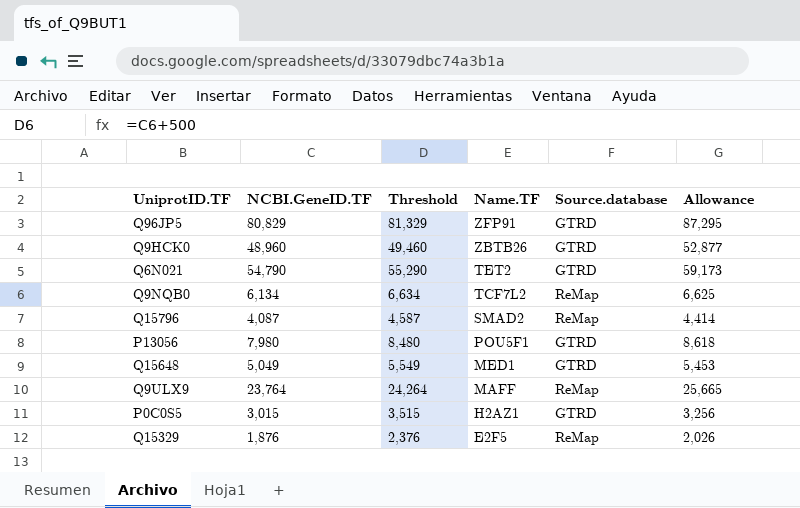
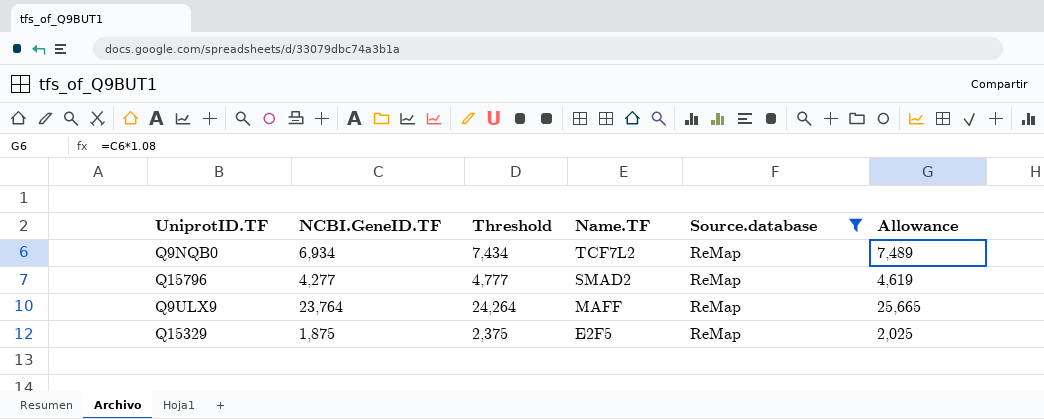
filter: none -> Source.database = ReMap
Q9NQB0 | NCBI.GeneID.TF: 6,134 -> 6,934
Q9NQB0 | Threshold: 6,634 -> 7,434
Q9NQB0 | Allowance: 6,625 -> 7,489
Q15796 | NCBI.GeneID.TF: 4,087 -> 4,277
Q15796 | Threshold: 4,587 -> 4,777
Q15796 | Allowance: 4,414 -> 4,619
Q15329 | NCBI.GeneID.TF: 1,876 -> 1,875
Q15329 | Threshold: 2,376 -> 2,375
Q15329 | Allowance: 2,026 -> 2,025

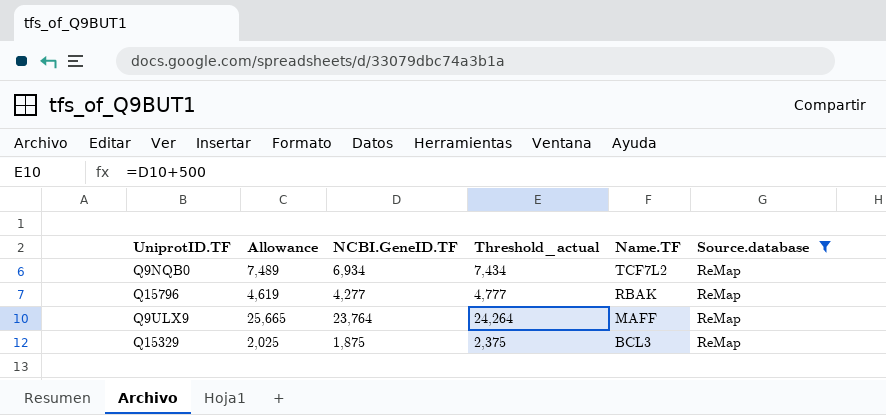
column Allowance | position: 6 -> 2
column name: Threshold -> Threshold_actual
Q15796 | Name.TF: SMAD2 -> RBAK
Q15329 | Name.TF: E2F5 -> BCL3

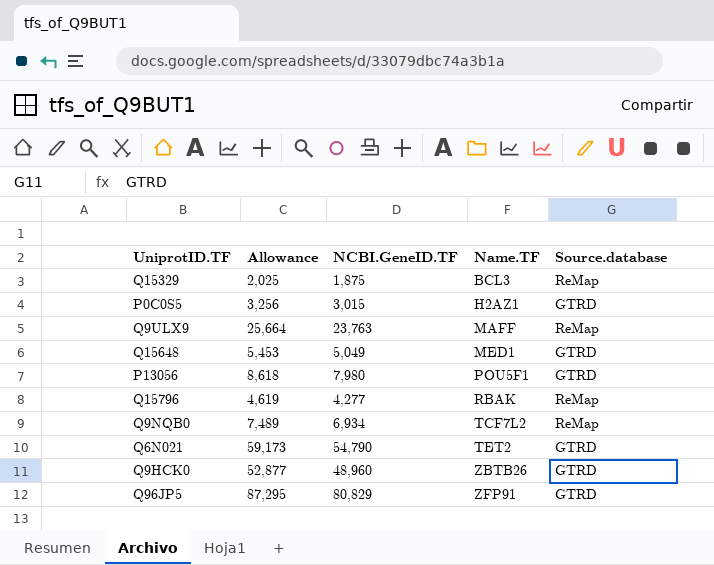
filter: Source.database = ReMap -> none
row order: Name.TF descending -> Name.TF ascending
column Threshold_actual | formula: [NCBI.GeneID.TF] + 500 -> none
Q9ULX9 | Allowance: 25,665 -> 25,664
Q9ULX9 | NCBI.GeneID.TF: 23,764 -> 23,763

